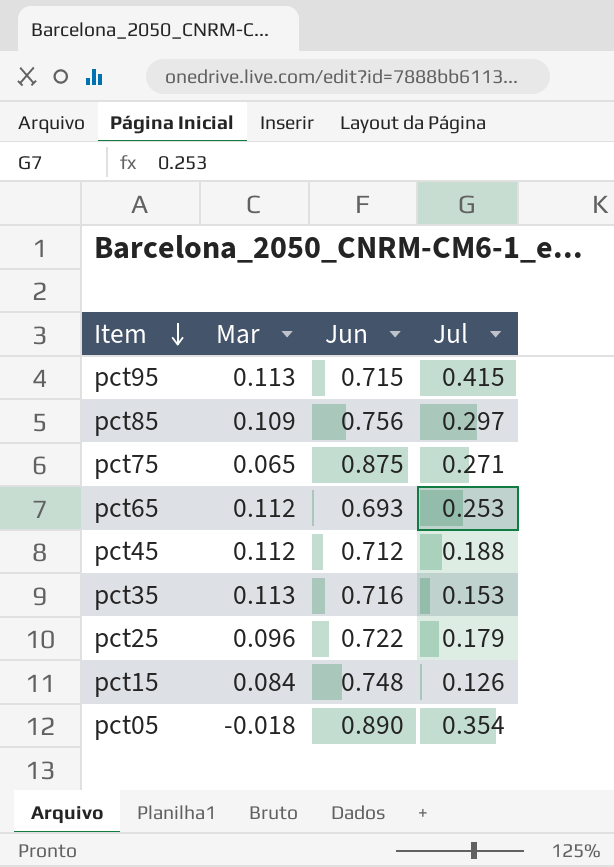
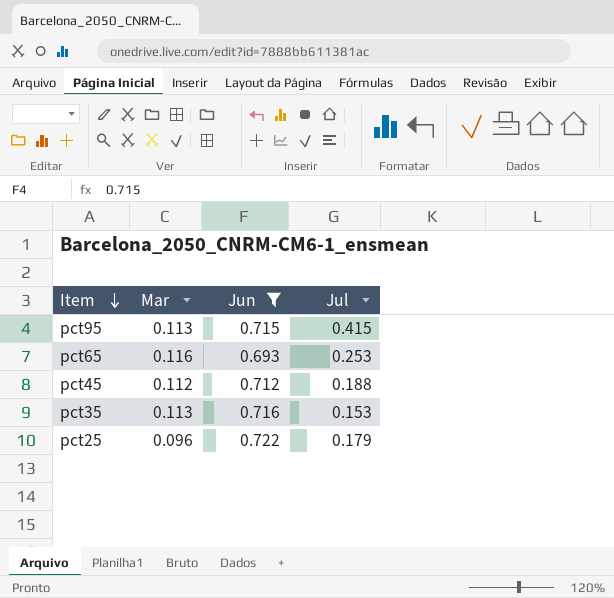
filter: none -> Jun <= 0.722
pct65 | Mar: 0.112 -> 0.116

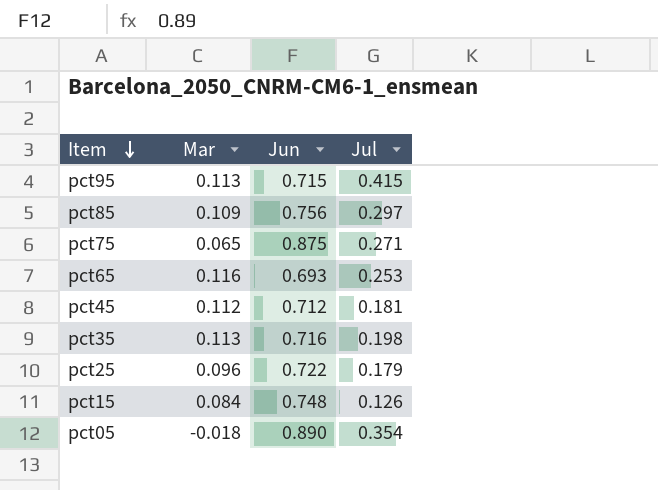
filter: Jun <= 0.722 -> none
pct45 | Jul: 0.188 -> 0.181
pct35 | Jul: 0.153 -> 0.198

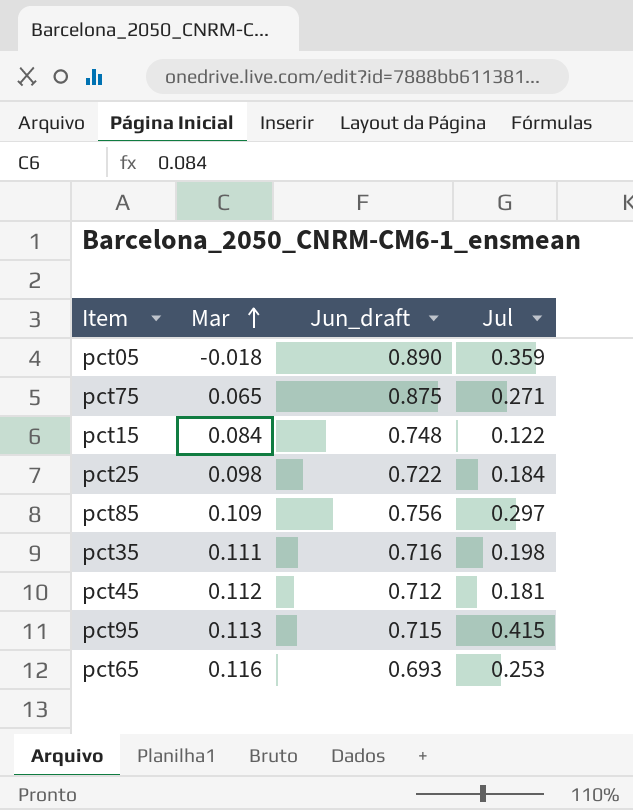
row order: Item descending -> Mar ascending
column name: Jun -> Jun_draft
pct05 | Jul: 0.354 -> 0.359
pct15 | Jul: 0.126 -> 0.122
pct25 | Mar: 0.096 -> 0.098
pct25 | Jul: 0.179 -> 0.184
pct35 | Mar: 0.113 -> 0.111

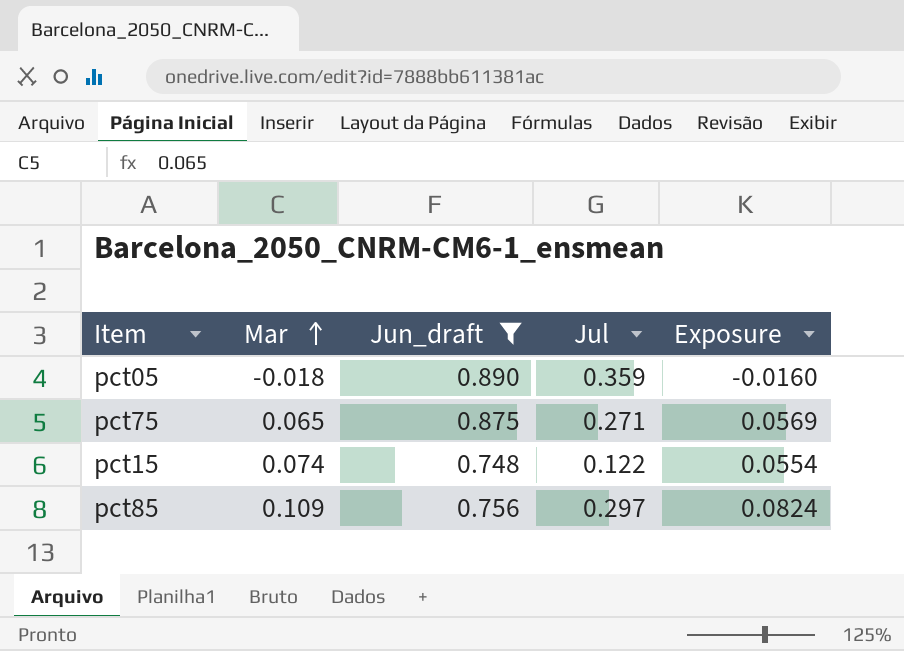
filter: none -> Jun_draft >= 0.748
column Exposure | formula: none -> [Mar] * [Jun_draft]
pct15 | Mar: 0.084 -> 0.074

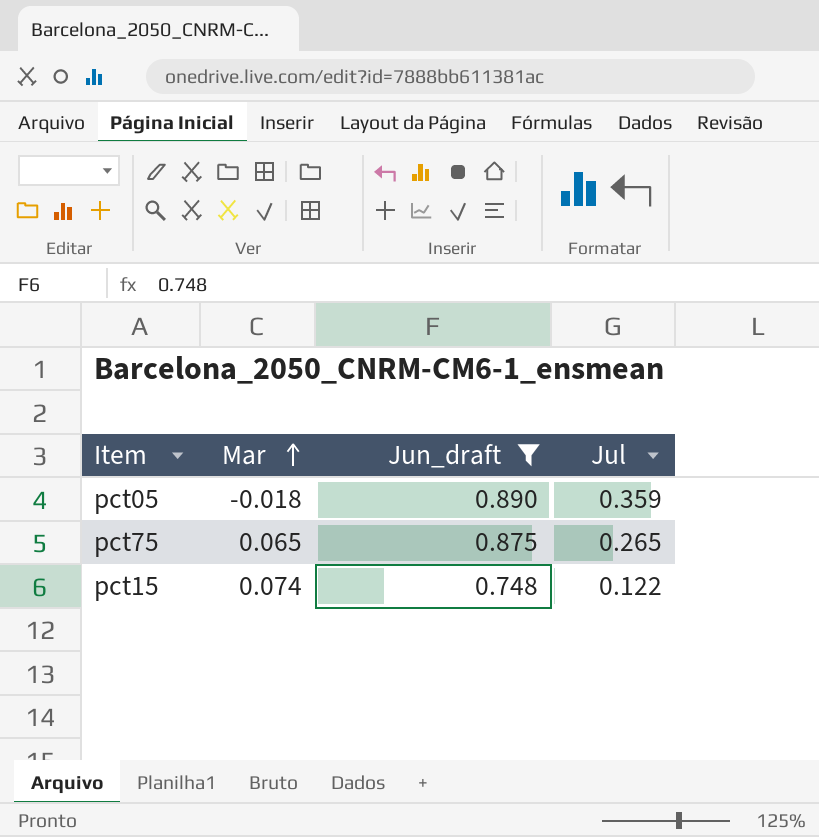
column Exposure | formula: [Mar] * [Jun_draft] -> none
row pct85: 0.109 | 0.756 | 0.297 | 0.0824 -> none
pct75 | Jul: 0.271 -> 0.265

